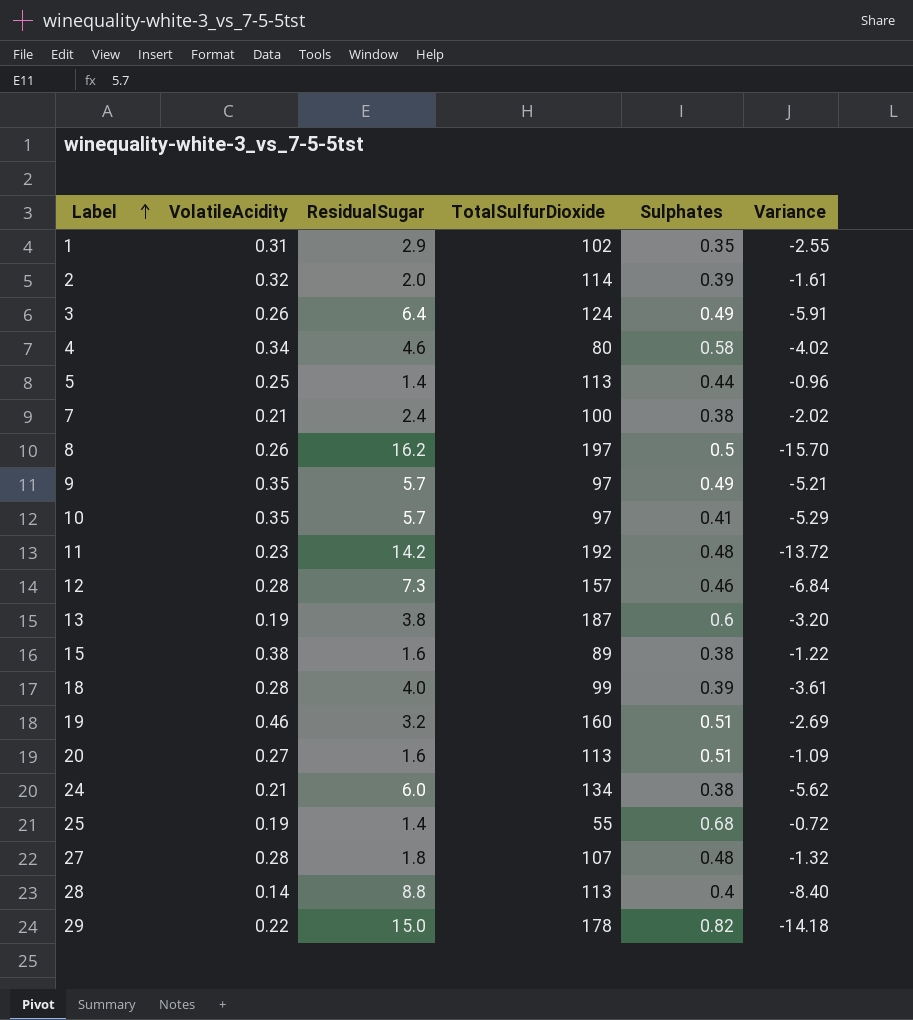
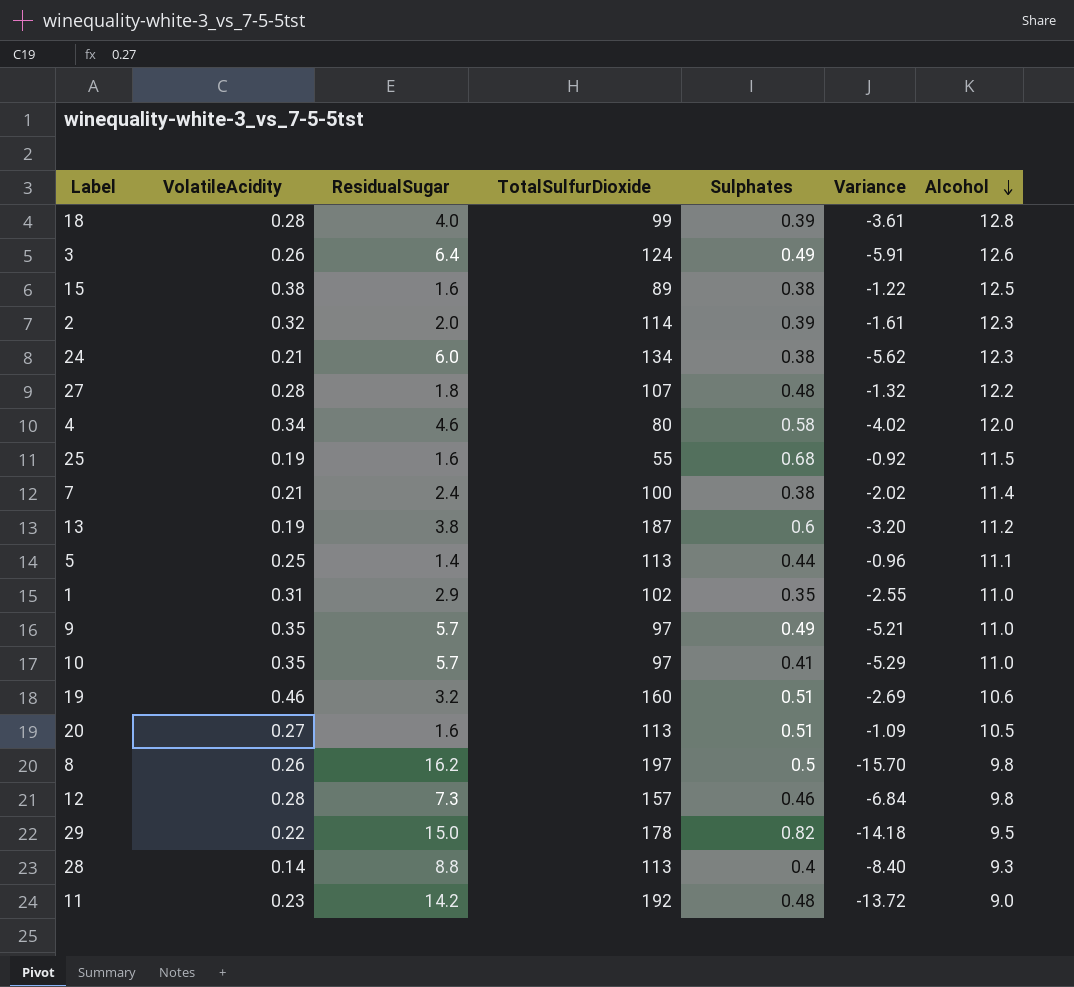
row order: Label ascending -> Alcohol descending
column Alcohol | position: none -> 7
25 | ResidualSugar: 1.4 -> 1.6
25 | Variance: -0.72 -> -0.92

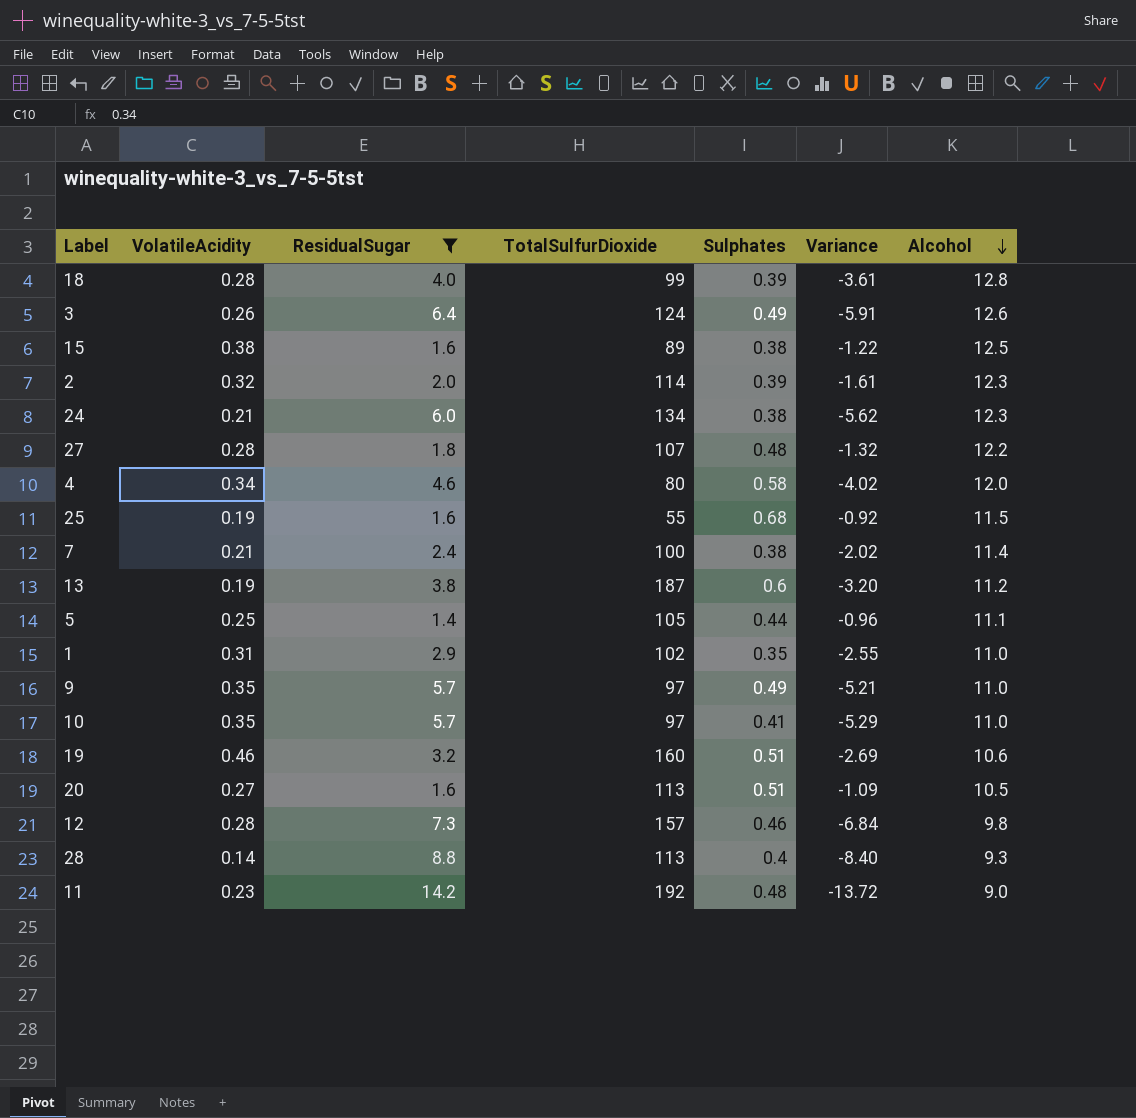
filter: none -> ResidualSugar <= 14.2
5 | TotalSulfurDioxide: 113 -> 105

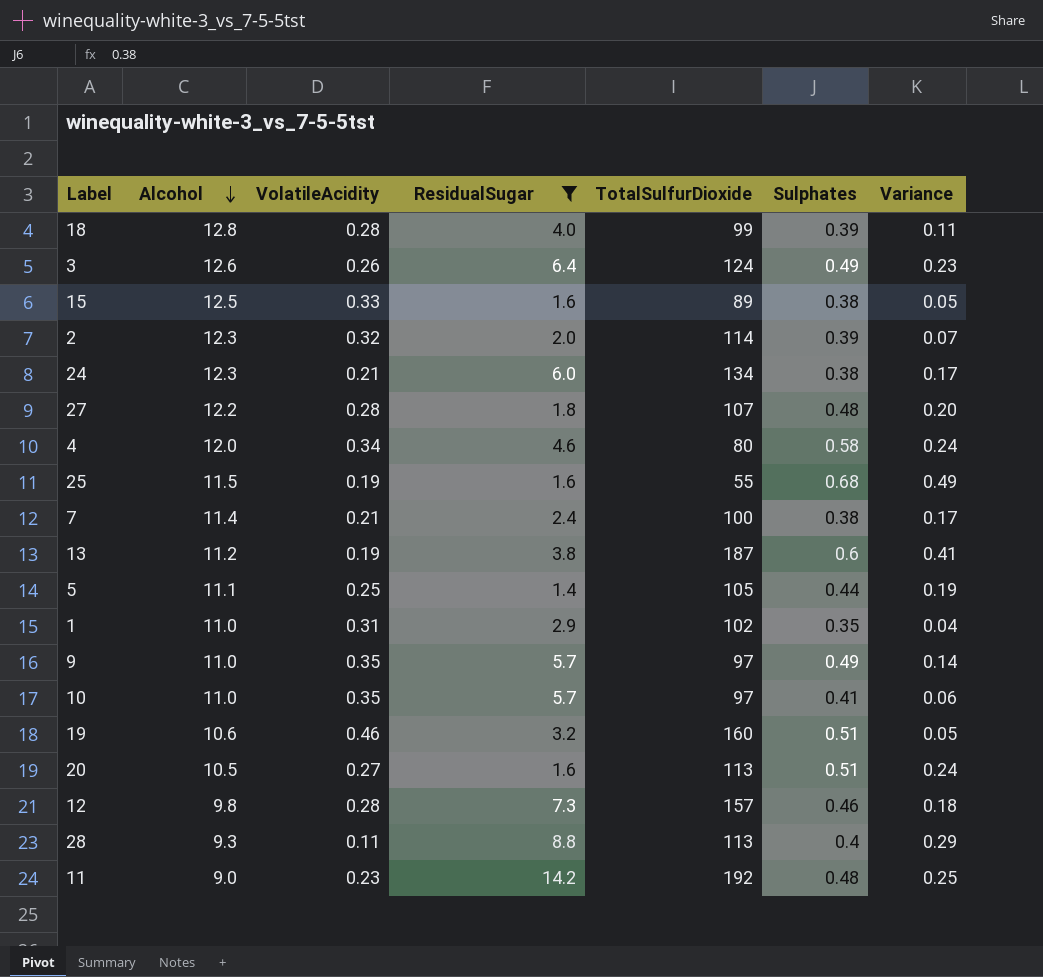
column Alcohol | position: 7 -> 2
column Variance | formula: [Sulphates] - [ResidualSugar] -> [Sulphates] - [VolatileAcidity]
15 | VolatileAcidity: 0.38 -> 0.33
28 | VolatileAcidity: 0.14 -> 0.11

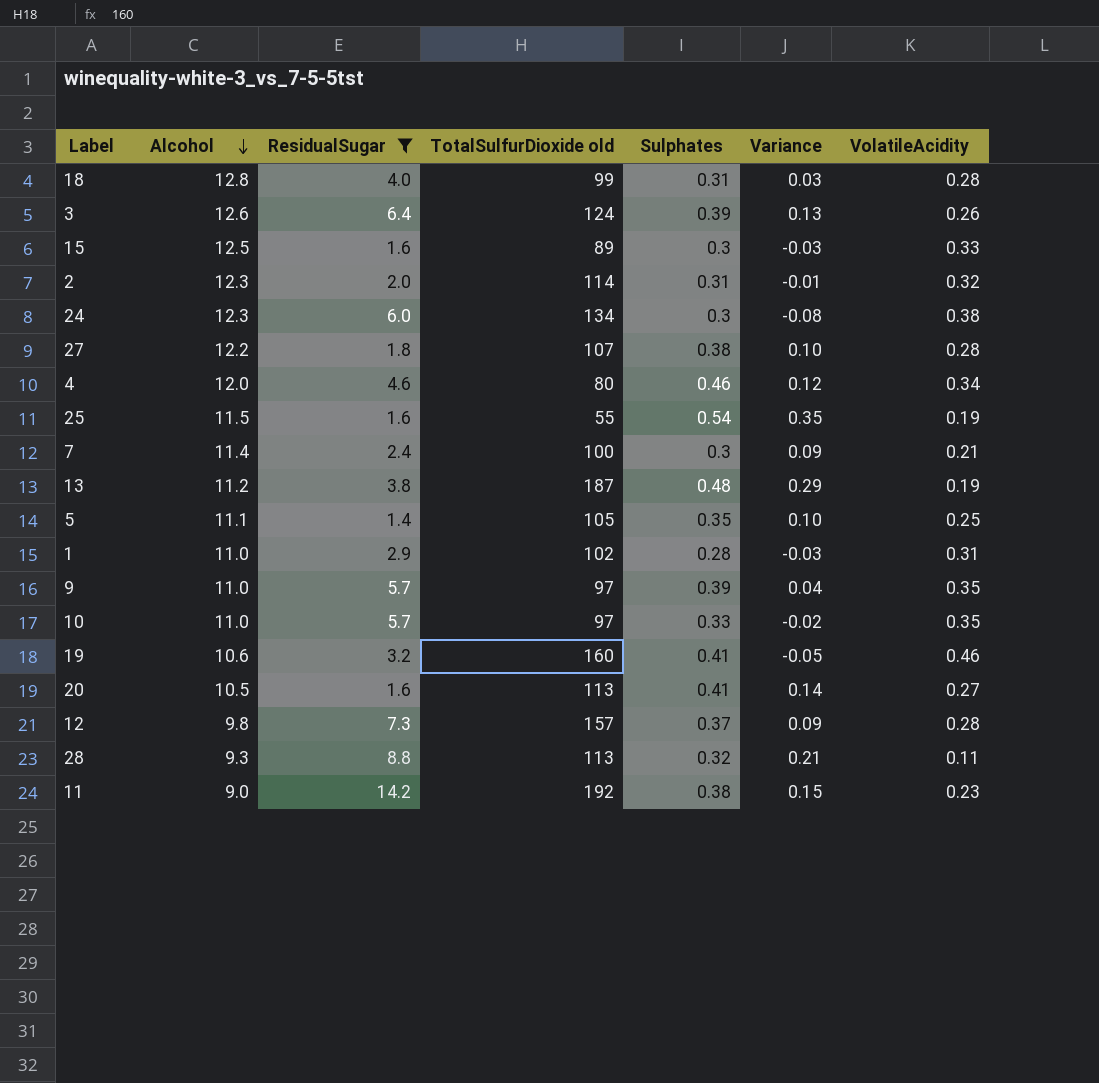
column name: TotalSulfurDioxide -> TotalSulfurDioxide old
column VolatileAcidity | position: 3 -> 7
18 | Sulphates: 0.39 -> 0.31
18 | Variance: 0.11 -> 0.03
3 | Sulphates: 0.49 -> 0.39
3 | Variance: 0.23 -> 0.13
15 | Sulphates: 0.38 -> 0.3
15 | Variance: 0.05 -> -0.03
2 | Sulphates: 0.39 -> 0.31
2 | Variance: 0.07 -> -0.01
24 | Sulphates: 0.38 -> 0.3
24 | Variance: 0.17 -> -0.08
24 | VolatileAcidity: 0.21 -> 0.38
27 | Sulphates: 0.48 -> 0.38
27 | Variance: 0.20 -> 0.10
4 | Sulphates: 0.58 -> 0.46
4 | Variance: 0.24 -> 0.12
25 | Sulphates: 0.68 -> 0.54
25 | Variance: 0.49 -> 0.35
7 | Sulphates: 0.38 -> 0.3
7 | Variance: 0.17 -> 0.09
13 | Sulphates: 0.6 -> 0.48
13 | Variance: 0.41 -> 0.29
5 | Sulphates: 0.44 -> 0.35
5 | Variance: 0.19 -> 0.10
1 | Sulphates: 0.35 -> 0.28
1 | Variance: 0.04 -> -0.03
9 | Sulphates: 0.49 -> 0.39
9 | Variance: 0.14 -> 0.04
10 | Sulphates: 0.41 -> 0.33
10 | Variance: 0.06 -> -0.02
19 | Sulphates: 0.51 -> 0.41
19 | Variance: 0.05 -> -0.05
20 | Sulphates: 0.51 -> 0.41
20 | Variance: 0.24 -> 0.14
12 | Sulphates: 0.46 -> 0.37
12 | Variance: 0.18 -> 0.09
28 | Sulphates: 0.4 -> 0.32
28 | Variance: 0.29 -> 0.21
11 | Sulphates: 0.48 -> 0.38
11 | Variance: 0.25 -> 0.15

